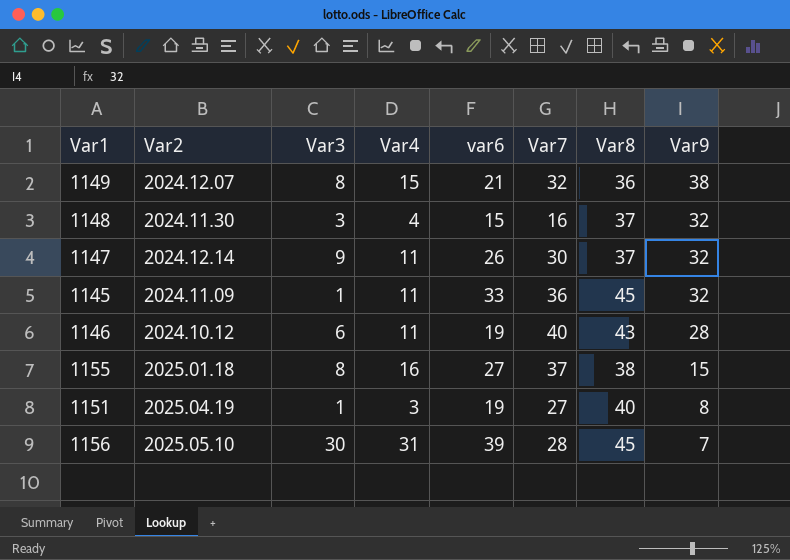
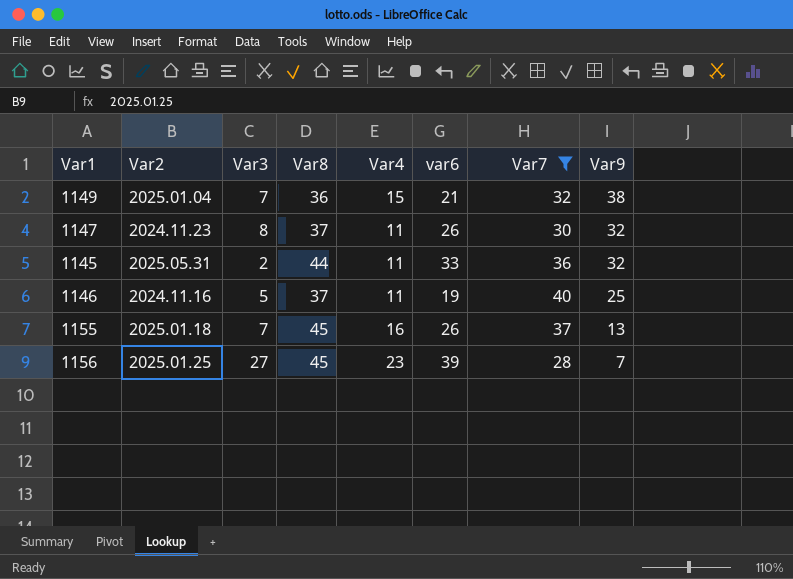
filter: none -> Var7 >= 28
column Var8 | position: 7 -> 4
1149 | Var2: 2024.12.07 -> 2025.01.04
1149 | Var3: 8 -> 7
1147 | Var2: 2024.12.14 -> 2024.11.23
1147 | Var3: 9 -> 8
1145 | Var2: 2024.11.09 -> 2025.05.31
1145 | Var3: 1 -> 2
1145 | Var8: 45 -> 44
1146 | Var2: 2024.10.12 -> 2024.11.16
1146 | Var3: 6 -> 5
1146 | Var8: 43 -> 37
1146 | Var9: 28 -> 25
1155 | Var3: 8 -> 7
1155 | Var8: 38 -> 45
1155 | var6: 27 -> 26
1155 | Var9: 15 -> 13
1156 | Var2: 2025.05.10 -> 2025.01.25
1156 | Var3: 30 -> 27
1156 | Var4: 31 -> 23

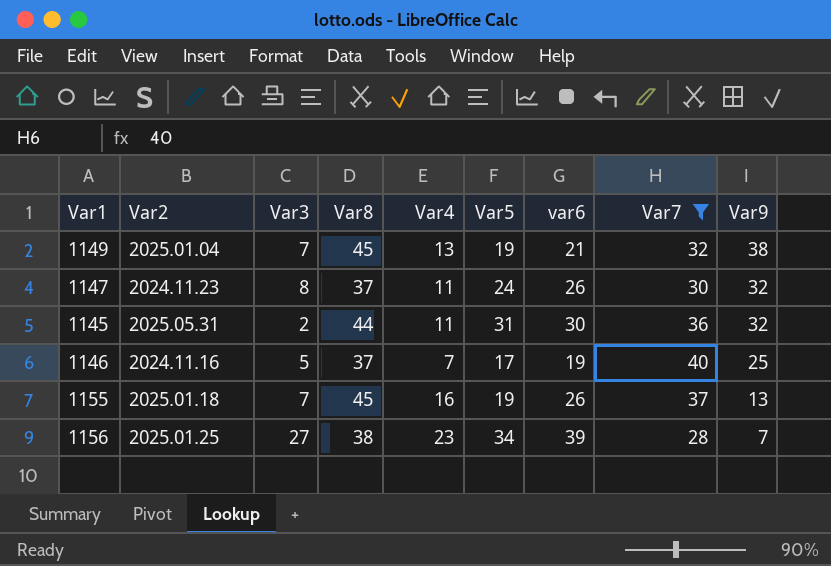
column Var5 | position: none -> 6
1149 | Var8: 36 -> 45
1149 | Var4: 15 -> 13
1145 | var6: 33 -> 30
1146 | Var4: 11 -> 7
1156 | Var8: 45 -> 38

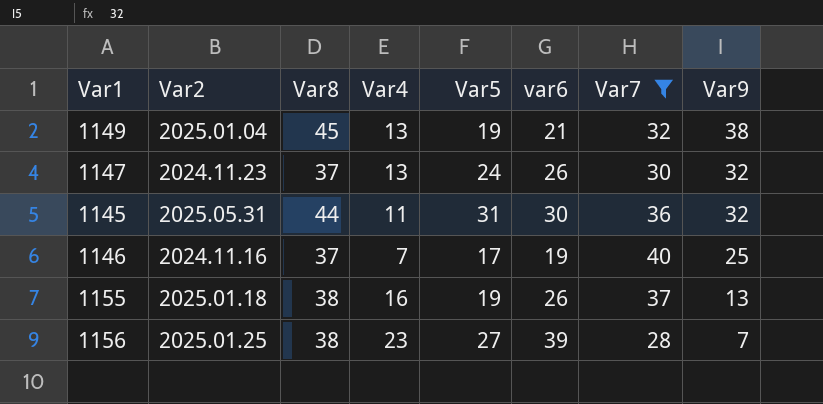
column Var3 | position: 3 -> none
1147 | Var4: 11 -> 13
1155 | Var8: 45 -> 38
1156 | Var5: 34 -> 27

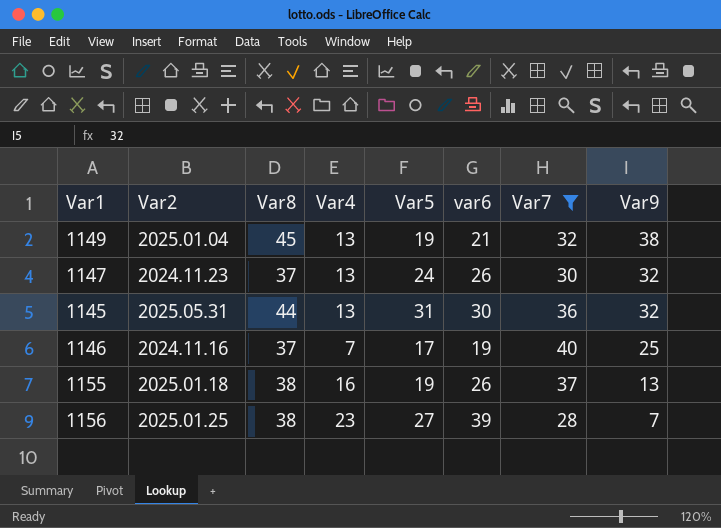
1145 | Var4: 11 -> 13

